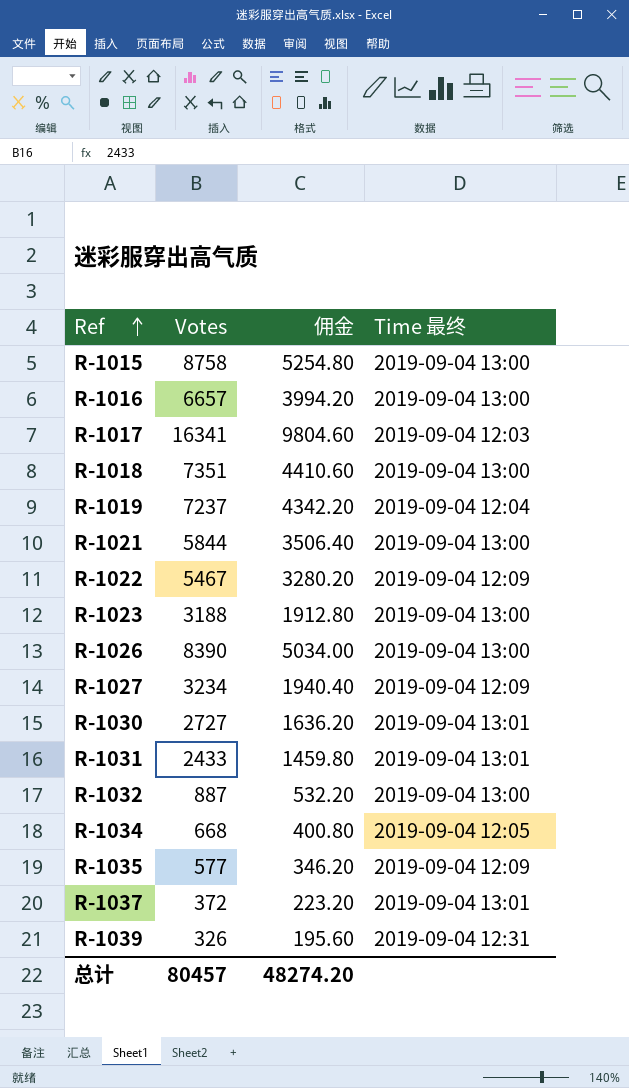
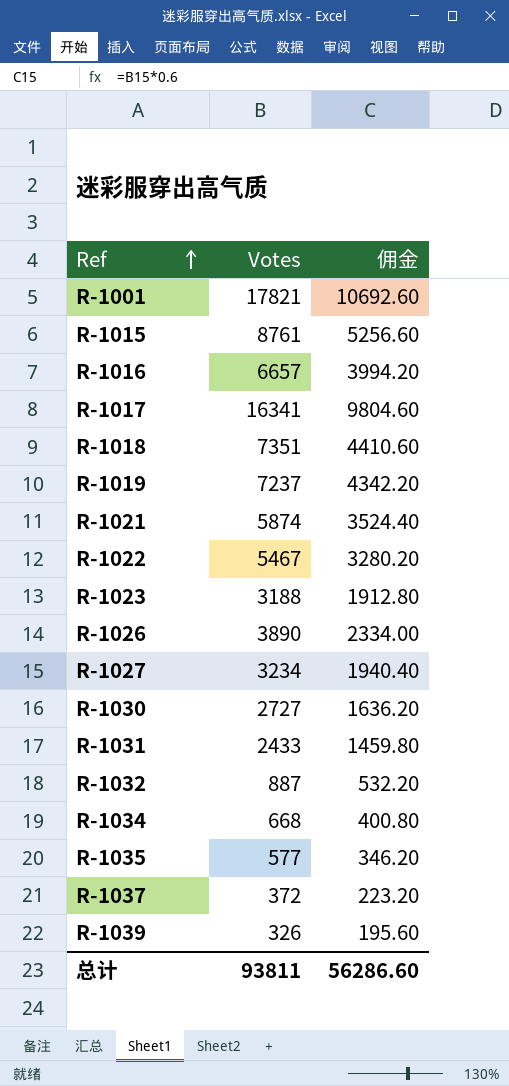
column Time 最终 | position: 4 -> none
row R-1001: none -> 17821 | 10692.60
R-1015 | Votes: 8758 -> 8761
R-1015 | 佣金: 5254.80 -> 5256.60
R-1021 | Votes: 5844 -> 5874
R-1021 | 佣金: 3506.40 -> 3524.40
R-1026 | Votes: 8390 -> 3890
R-1026 | 佣金: 5034.00 -> 2334.00
总计 | Votes: 80457 -> 93811
总计 | 佣金: 48274.20 -> 56286.60

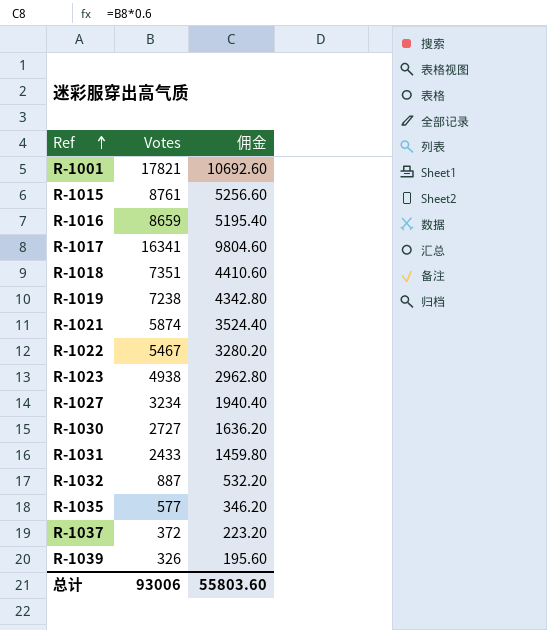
row R-1026: 3890 | 2334.00 -> none
row R-1034: 668 | 400.80 -> none
R-1016 | Votes: 6657 -> 8659
R-1016 | 佣金: 3994.20 -> 5195.40
R-1019 | Votes: 7237 -> 7238
R-1019 | 佣金: 4342.20 -> 4342.80
R-1023 | Votes: 3188 -> 4938
R-1023 | 佣金: 1912.80 -> 2962.80
总计 | Votes: 93811 -> 93006
总计 | 佣金: 56286.60 -> 55803.60

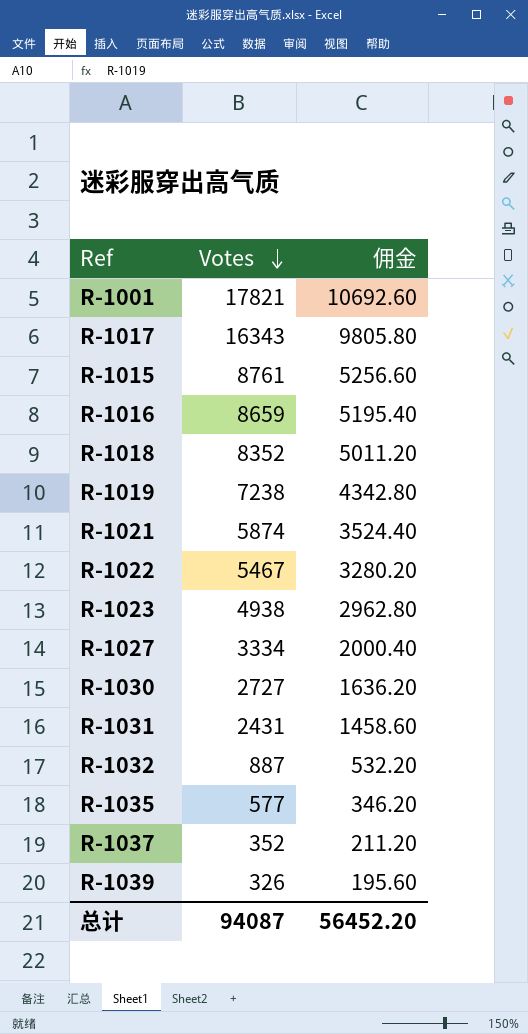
row order: Ref ascending -> Votes descending
R-1017 | Votes: 16341 -> 16343
R-1017 | 佣金: 9804.60 -> 9805.80
R-1018 | Votes: 7351 -> 8352
R-1018 | 佣金: 4410.60 -> 5011.20
R-1027 | Votes: 3234 -> 3334
R-1027 | 佣金: 1940.40 -> 2000.40
R-1031 | Votes: 2433 -> 2431
R-1031 | 佣金: 1459.80 -> 1458.60
R-1037 | Votes: 372 -> 352
R-1037 | 佣金: 223.20 -> 211.20
总计 | Votes: 93006 -> 94087
总计 | 佣金: 55803.60 -> 56452.20

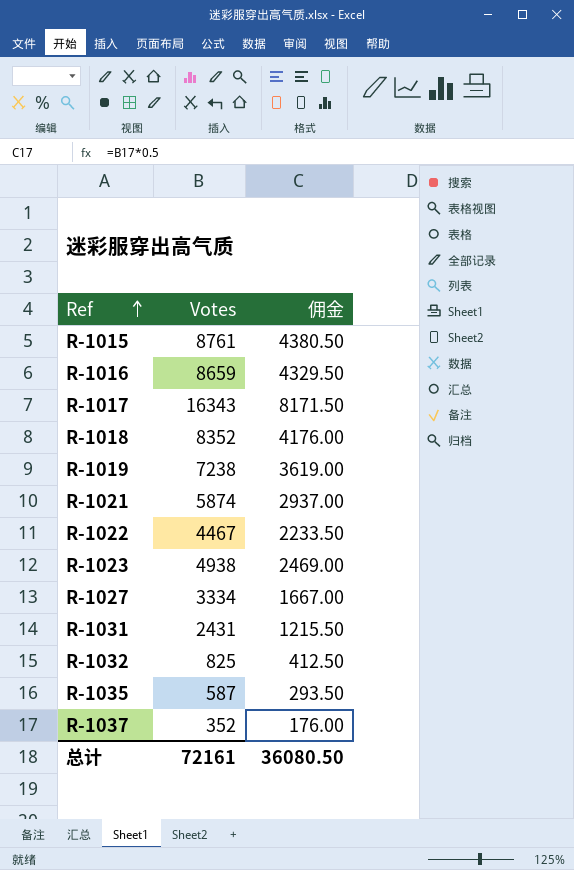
row order: Votes descending -> Ref ascending
column 佣金 | formula: [Votes] * 0.6 -> [Votes] * 0.5
row R-1001: 17821 | 10692.60 -> none
row R-1030: 2727 | 1636.20 -> none
row R-1039: 326 | 195.60 -> none
R-1022 | Votes: 5467 -> 4467
R-1032 | Votes: 887 -> 825
R-1035 | Votes: 577 -> 587
总计 | Votes: 94087 -> 72161
总计 | 佣金: 56452.20 -> 36080.50

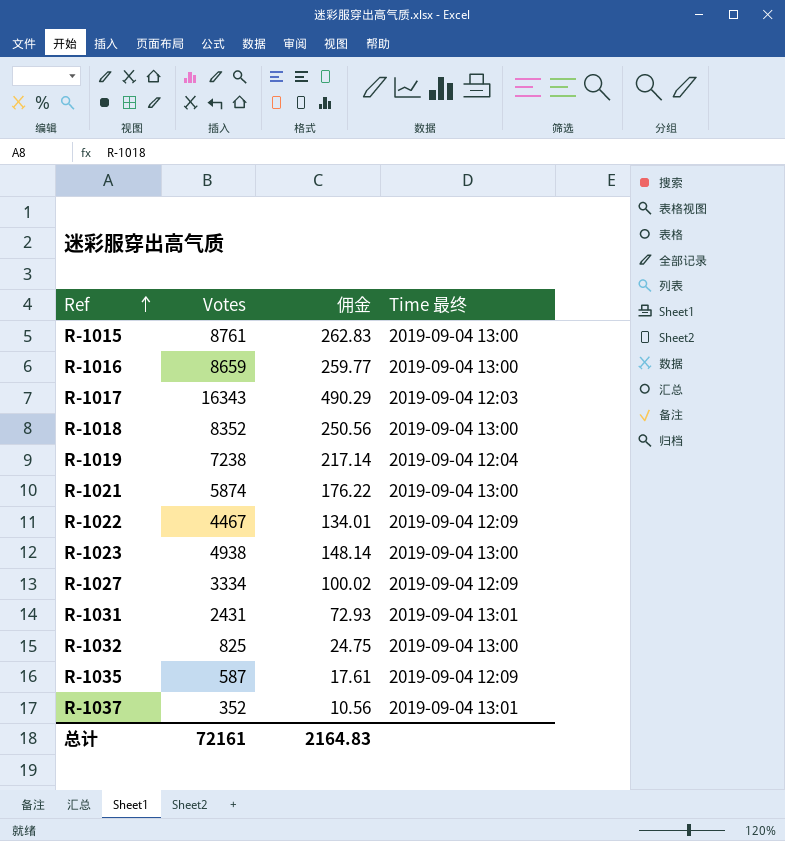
column 佣金 | formula: [Votes] * 0.5 -> [Votes] * 0.03
column Time 最终 | position: none -> 4
总计 | 佣金: 36080.50 -> 2164.83

